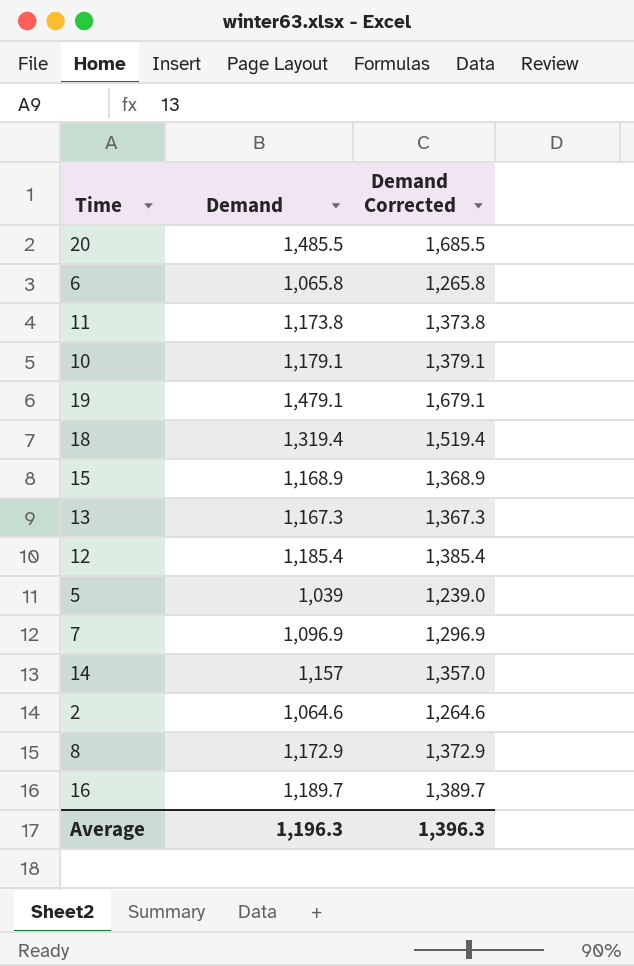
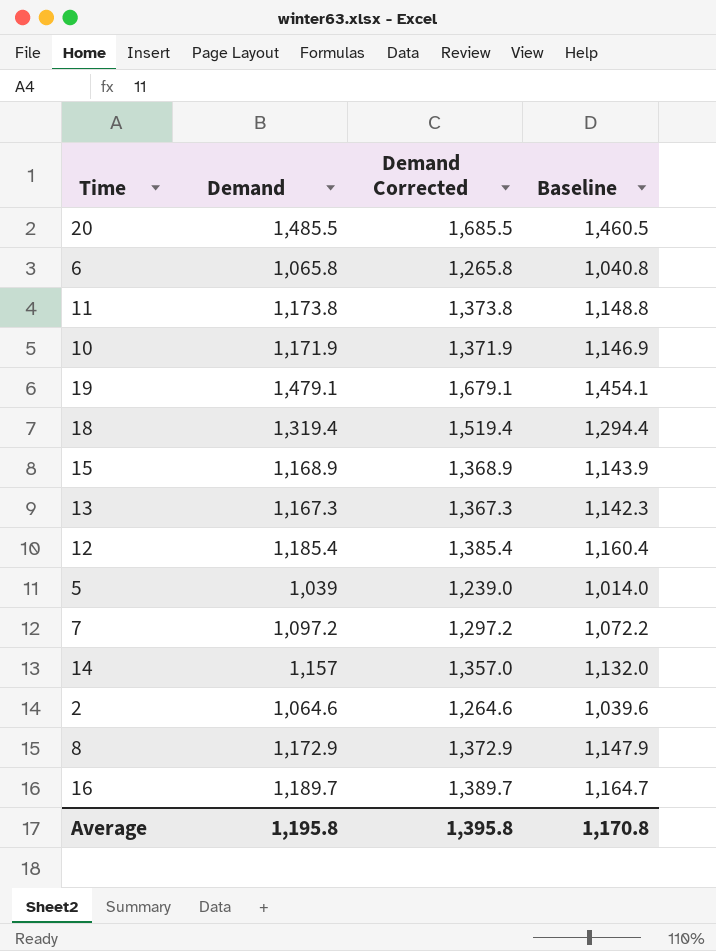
column Baseline | formula: none -> [Demand] - 25
10 | Demand: 1,179.1 -> 1,171.9
10 | Demand Corrected: 1,379.1 -> 1,371.9
7 | Demand: 1,096.9 -> 1,097.2
7 | Demand Corrected: 1,296.9 -> 1,297.2
Average | Demand: 1,196.3 -> 1,195.8
Average | Demand Corrected: 1,396.3 -> 1,395.8

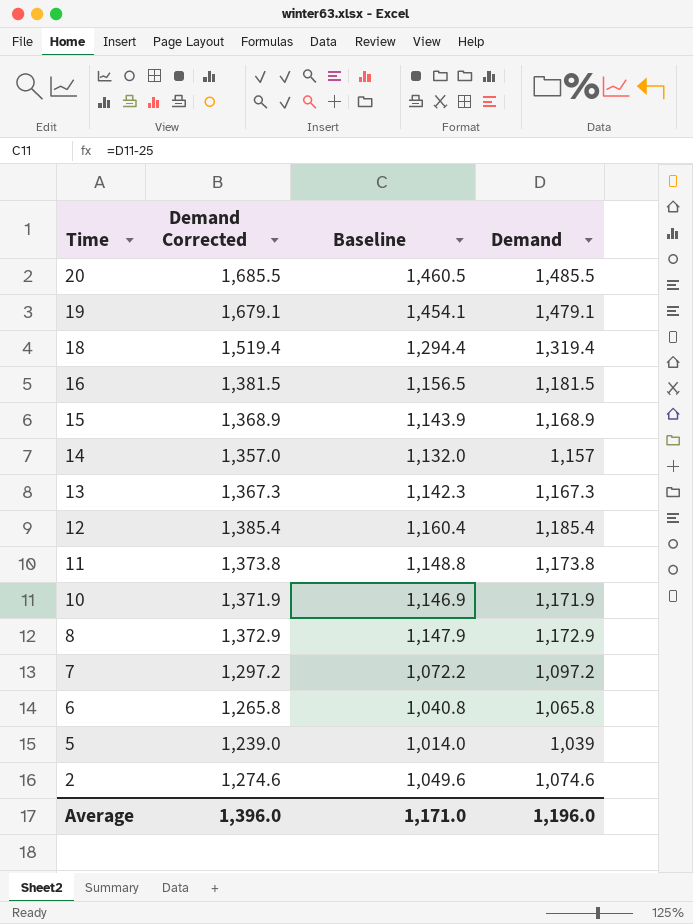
row order: none -> Time descending
column Demand | position: 2 -> 4
16 | Demand Corrected: 1,389.7 -> 1,381.5
16 | Baseline: 1,164.7 -> 1,156.5
16 | Demand: 1,189.7 -> 1,181.5
2 | Demand Corrected: 1,264.6 -> 1,274.6
2 | Baseline: 1,039.6 -> 1,049.6
2 | Demand: 1,064.6 -> 1,074.6
Average | Demand Corrected: 1,395.8 -> 1,396.0
Average | Baseline: 1,170.8 -> 1,171.0
Average | Demand: 1,195.8 -> 1,196.0

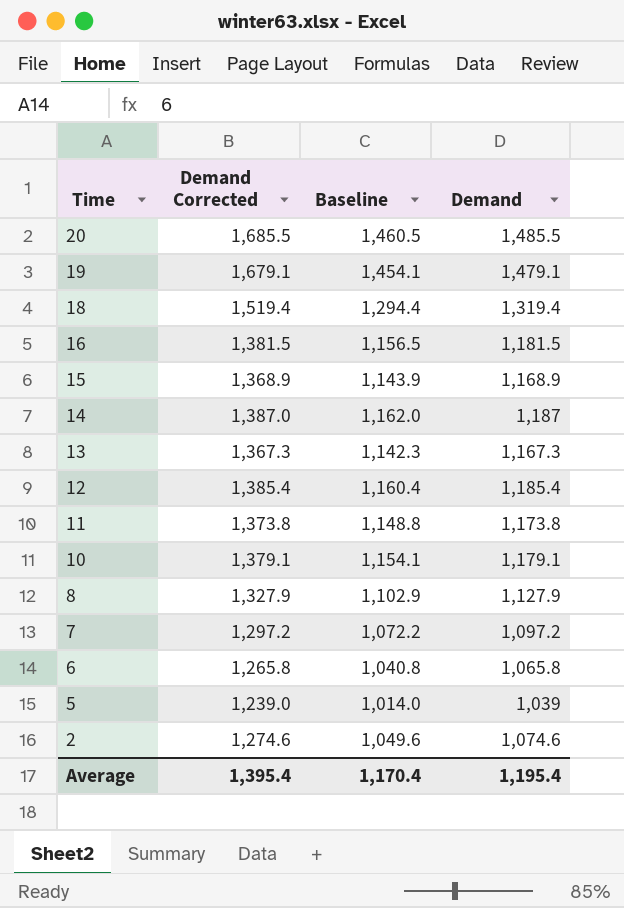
14 | Demand Corrected: 1,357.0 -> 1,387.0
14 | Baseline: 1,132.0 -> 1,162.0
14 | Demand: 1,157 -> 1,187
10 | Demand Corrected: 1,371.9 -> 1,379.1
10 | Baseline: 1,146.9 -> 1,154.1
10 | Demand: 1,171.9 -> 1,179.1
8 | Demand Corrected: 1,372.9 -> 1,327.9
8 | Baseline: 1,147.9 -> 1,102.9
8 | Demand: 1,172.9 -> 1,127.9
Average | Demand Corrected: 1,396.0 -> 1,395.4
Average | Baseline: 1,171.0 -> 1,170.4
Average | Demand: 1,196.0 -> 1,195.4

